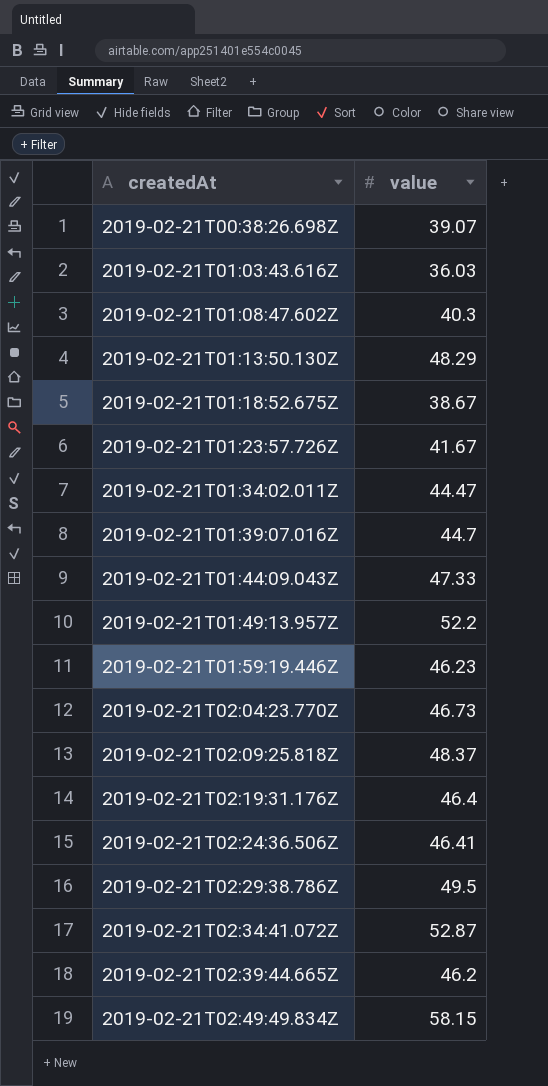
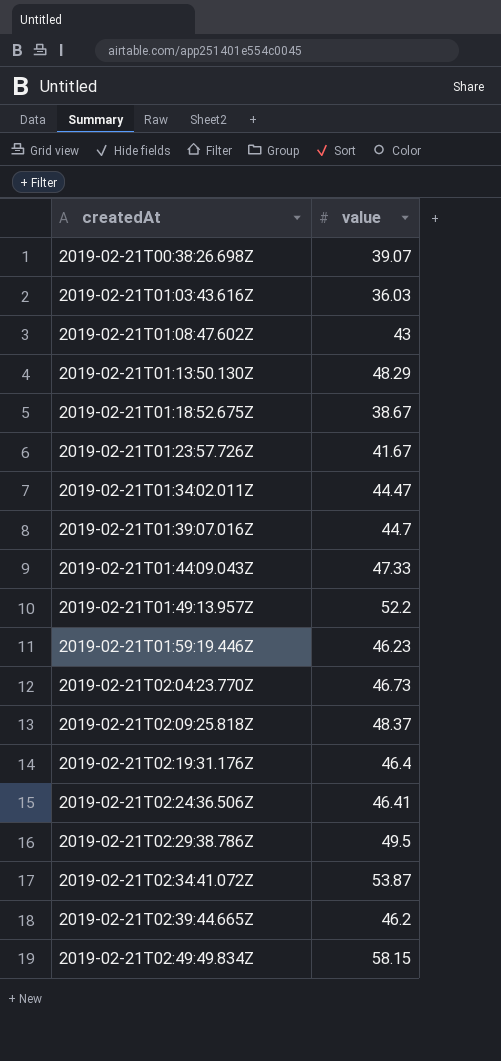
2019-02-21T01:08:47.602Z | value: 40.3 -> 43
2019-02-21T02:34:41.072Z | value: 52.87 -> 53.87

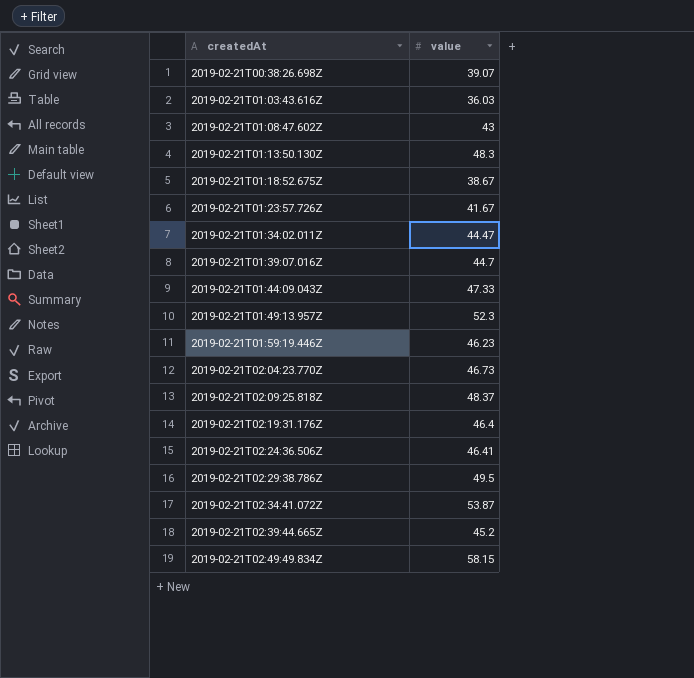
2019-02-21T01:13:50.130Z | value: 48.29 -> 48.3
2019-02-21T01:49:13.957Z | value: 52.2 -> 52.3
2019-02-21T02:39:44.665Z | value: 46.2 -> 45.2

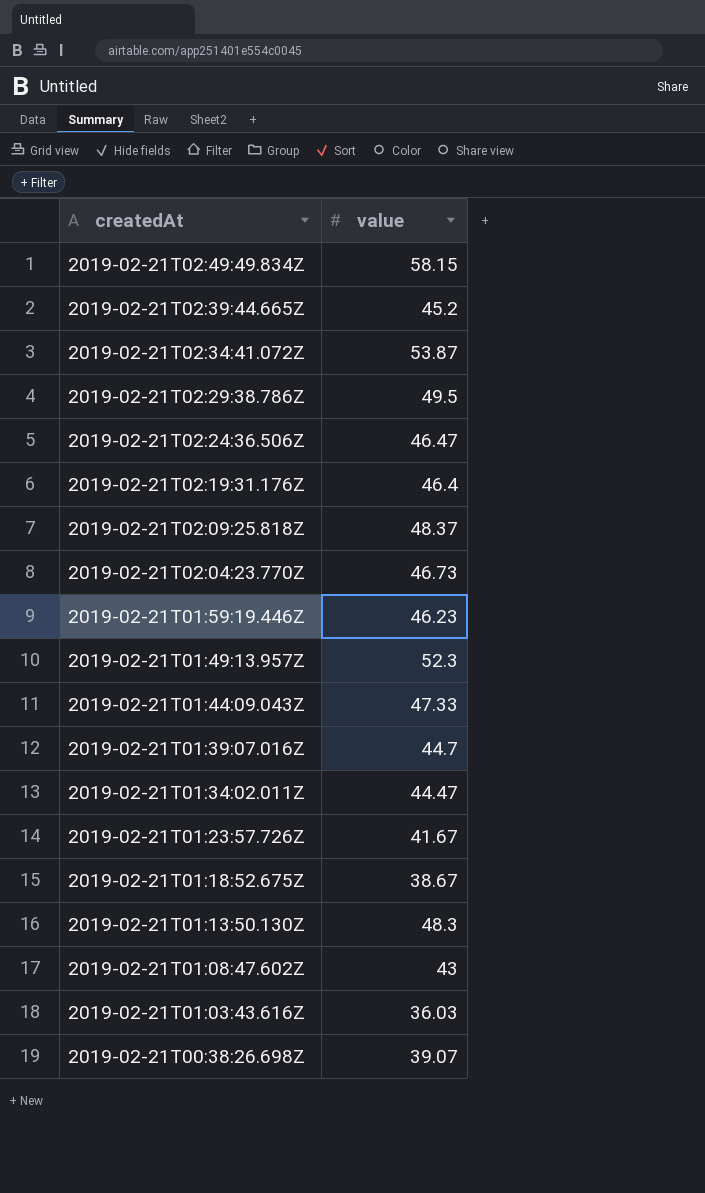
row order: createdAt ascending -> createdAt descending
2019-02-21T02:24:36.506Z | value: 46.41 -> 46.47

